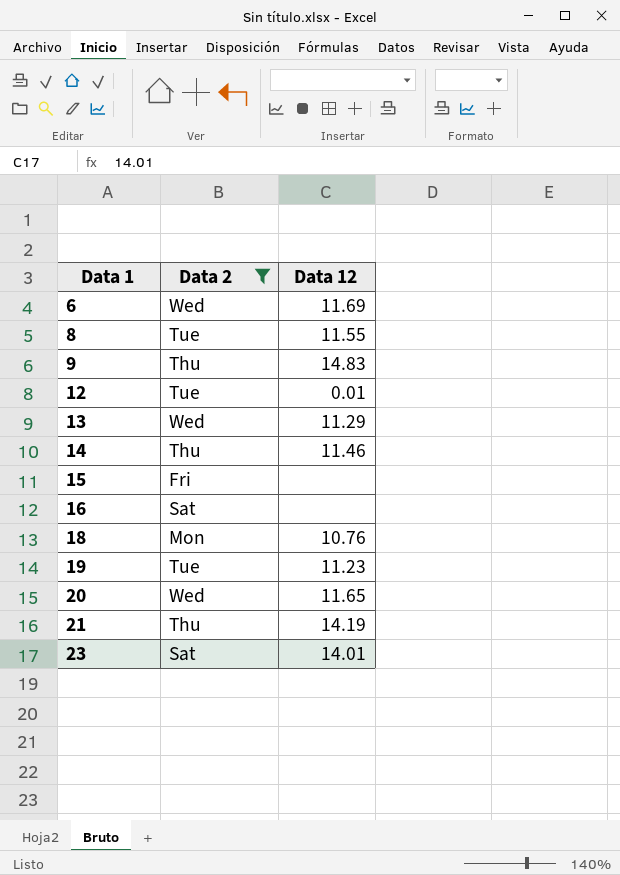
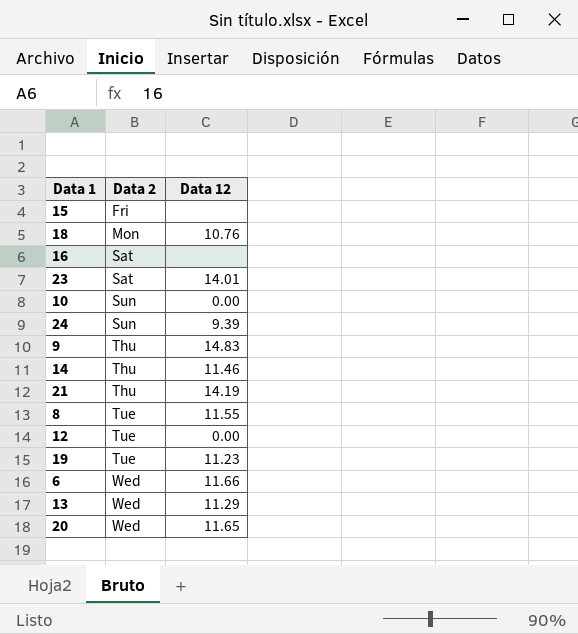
filter: Data 2 != Sun -> none
row order: Data 1 ascending -> Data 2 ascending
12 | Data 12: 0.01 -> 0.00
6 | Data 12: 11.69 -> 11.66

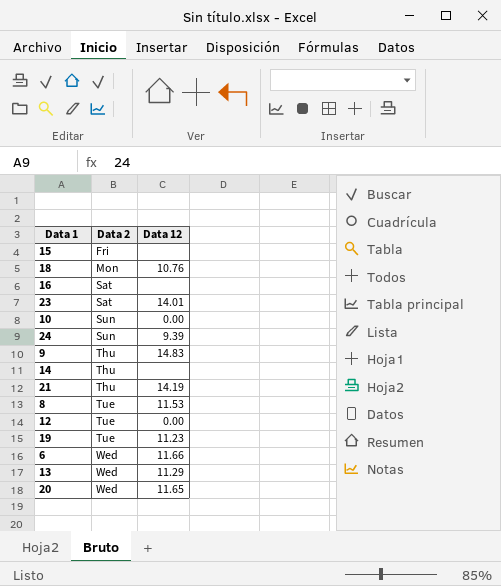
14 | Data 12: 11.46 -> none
8 | Data 12: 11.55 -> 11.53

